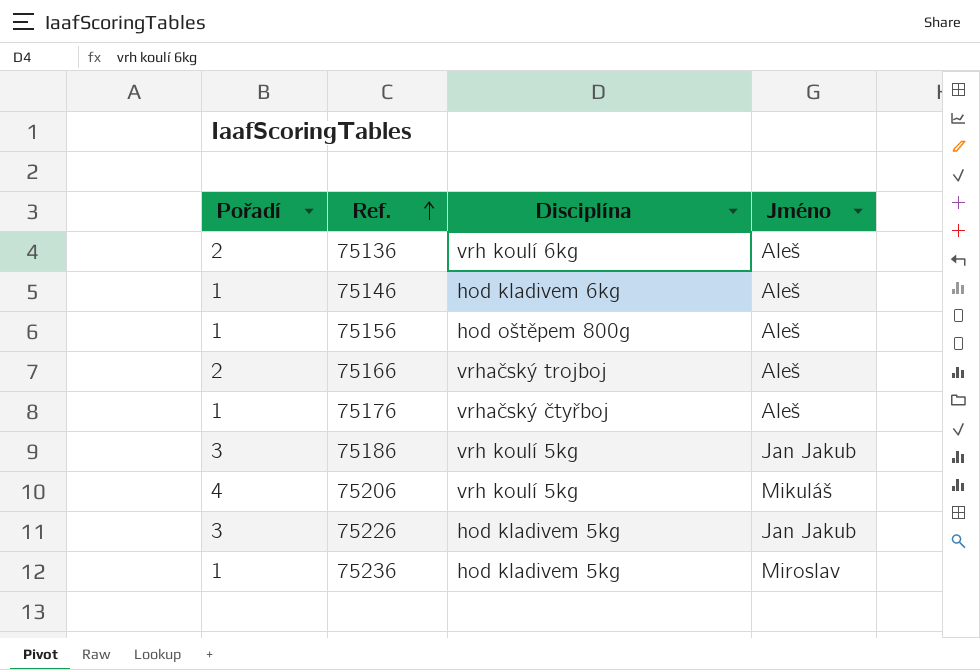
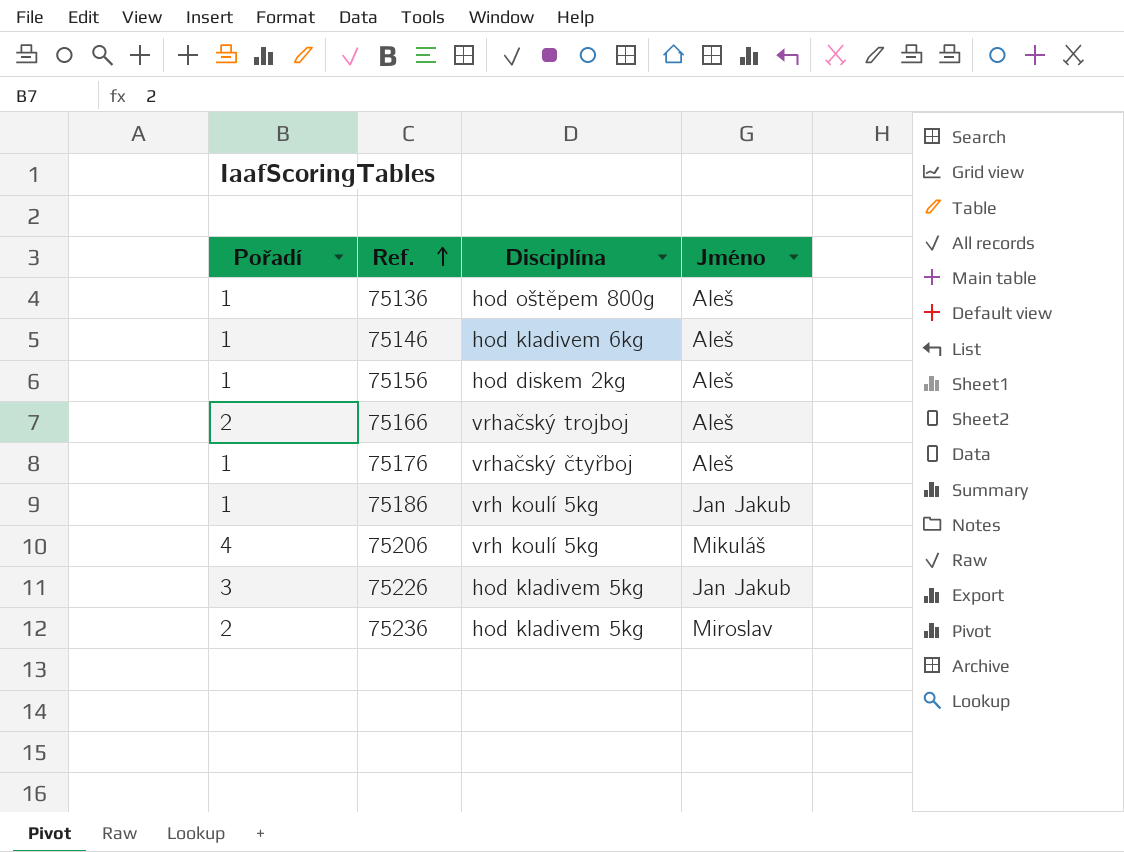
75136 | Pořadí: 2 -> 1
75136 | Disciplína: vrh koulí 6kg -> hod oštěpem 800g
75156 | Disciplína: hod oštěpem 800g -> hod diskem 2kg
75186 | Pořadí: 3 -> 1
75236 | Pořadí: 1 -> 2

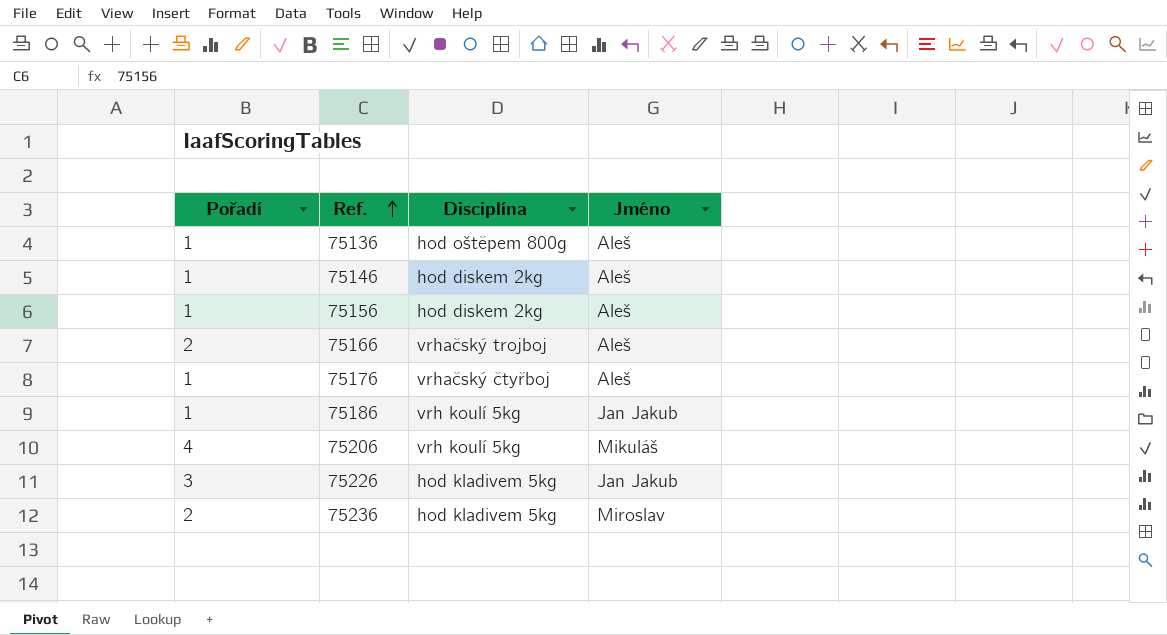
75146 | Disciplína: hod kladivem 6kg -> hod diskem 2kg

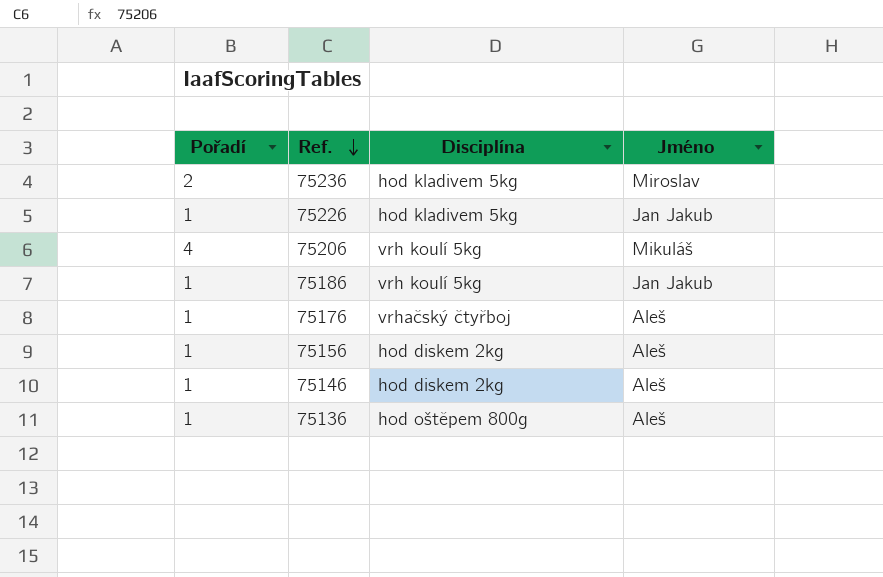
row order: Ref. ascending -> Ref. descending
row 75166: 2 | vrhačský trojboj | Aleš -> none
75226 | Pořadí: 3 -> 1

